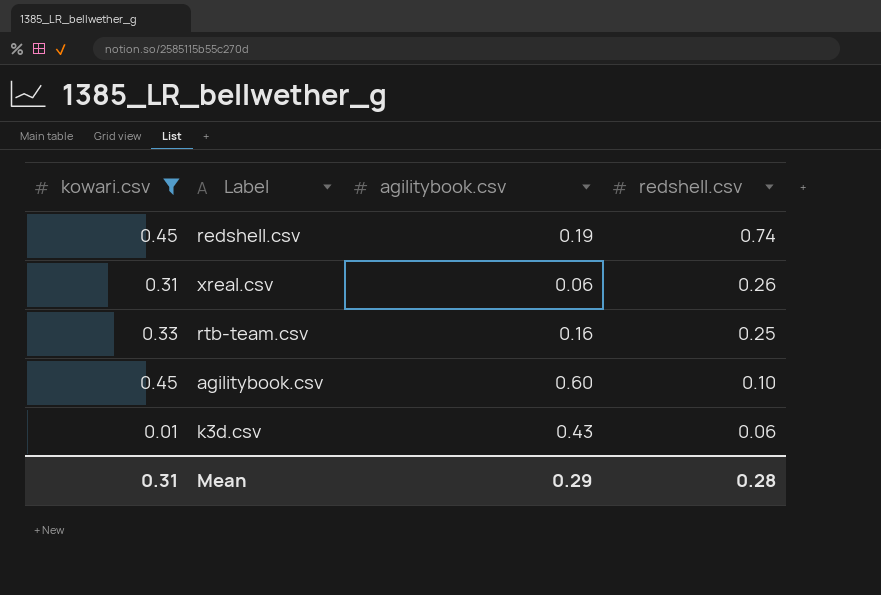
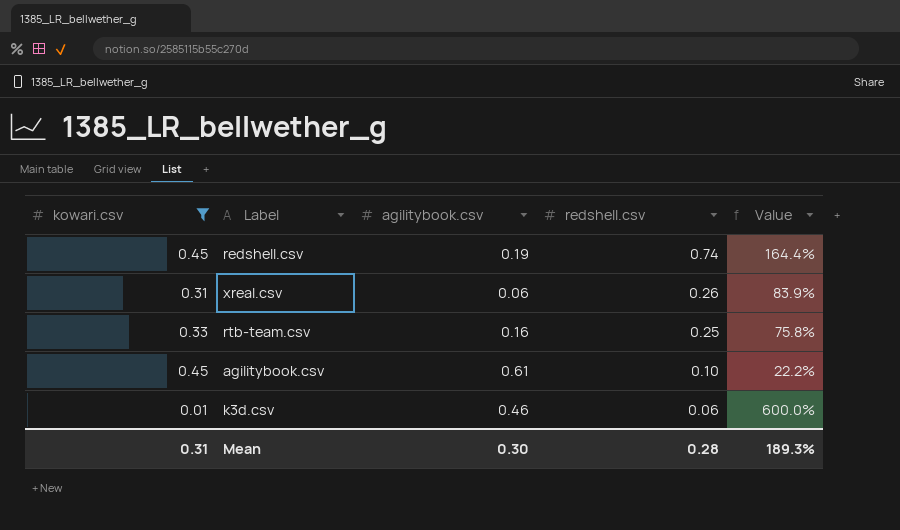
column Value | formula: none -> [redshell.csv] / [kowari.csv]
agilitybook.csv | agilitybook.csv: 0.60 -> 0.61
k3d.csv | agilitybook.csv: 0.43 -> 0.46
Mean | agilitybook.csv: 0.29 -> 0.30

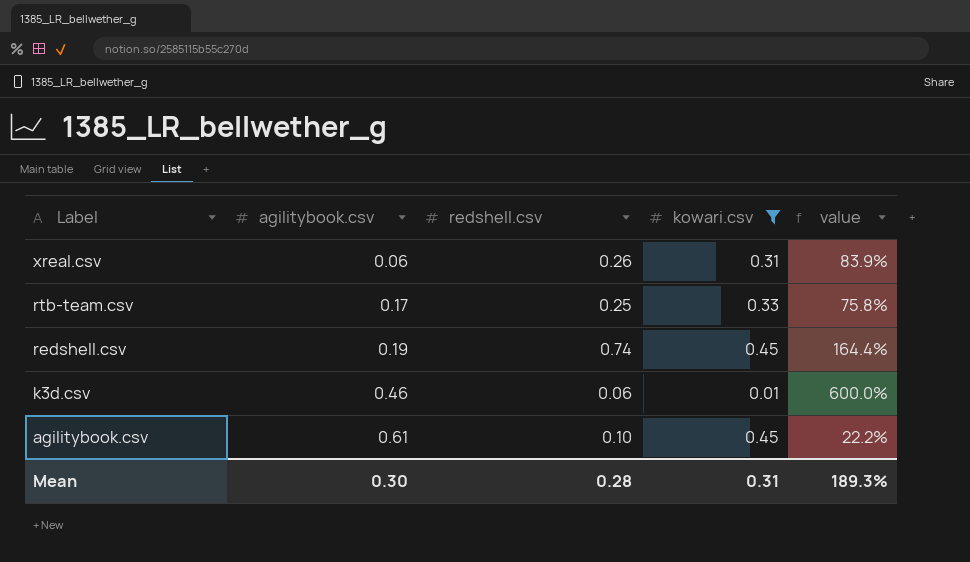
row order: redshell.csv descending -> Label descending
column kowari.csv | position: 1 -> 4
column name: Value -> value
rtb-team.csv | agilitybook.csv: 0.16 -> 0.17

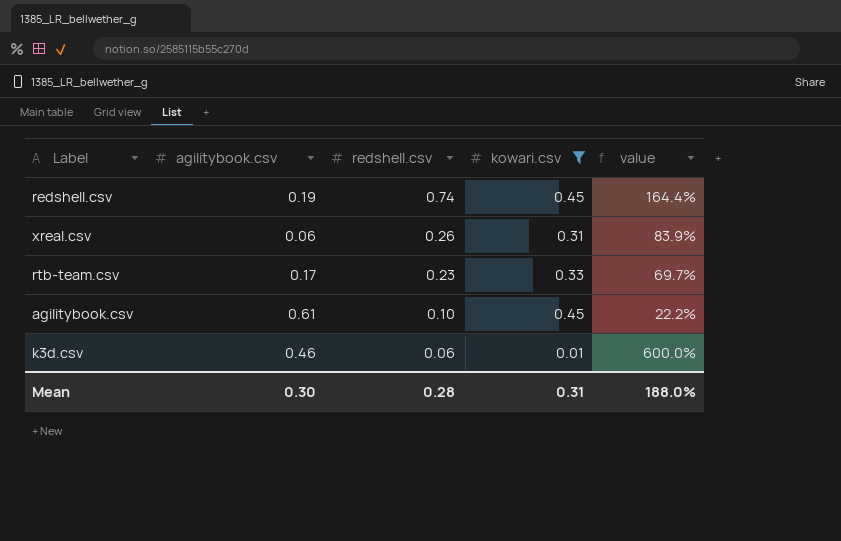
row order: Label descending -> redshell.csv descending
rtb-team.csv | redshell.csv: 0.25 -> 0.23
rtb-team.csv | value: 75.8% -> 69.7%
Mean | value: 189.3% -> 188.0%

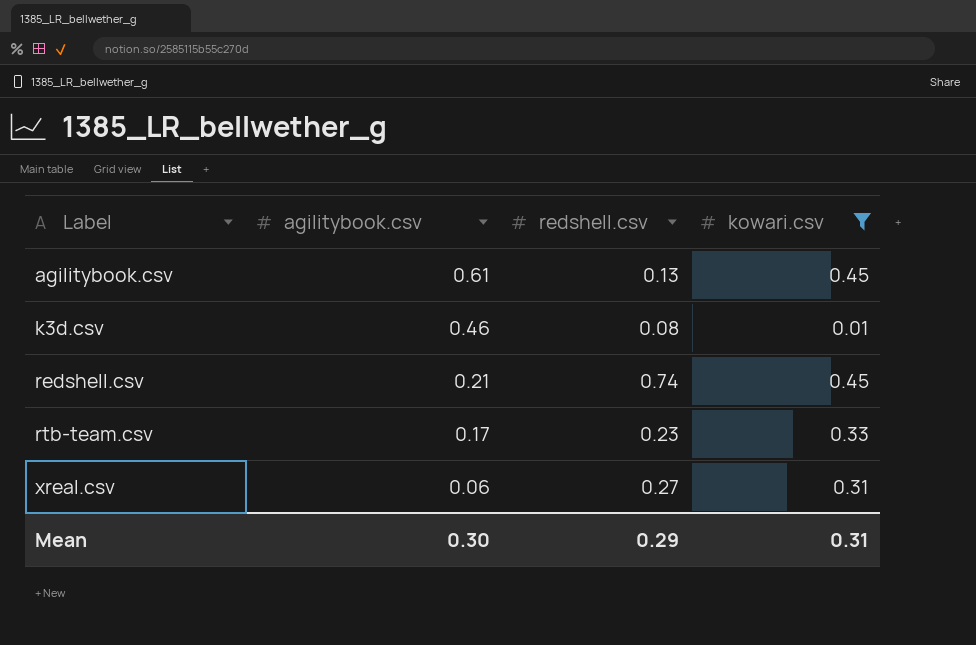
row order: redshell.csv descending -> Label ascending
column value | formula: [redshell.csv] / [kowari.csv] -> none
agilitybook.csv | redshell.csv: 0.10 -> 0.13
k3d.csv | redshell.csv: 0.06 -> 0.08
redshell.csv | agilitybook.csv: 0.19 -> 0.21
xreal.csv | redshell.csv: 0.26 -> 0.27
Mean | redshell.csv: 0.28 -> 0.29

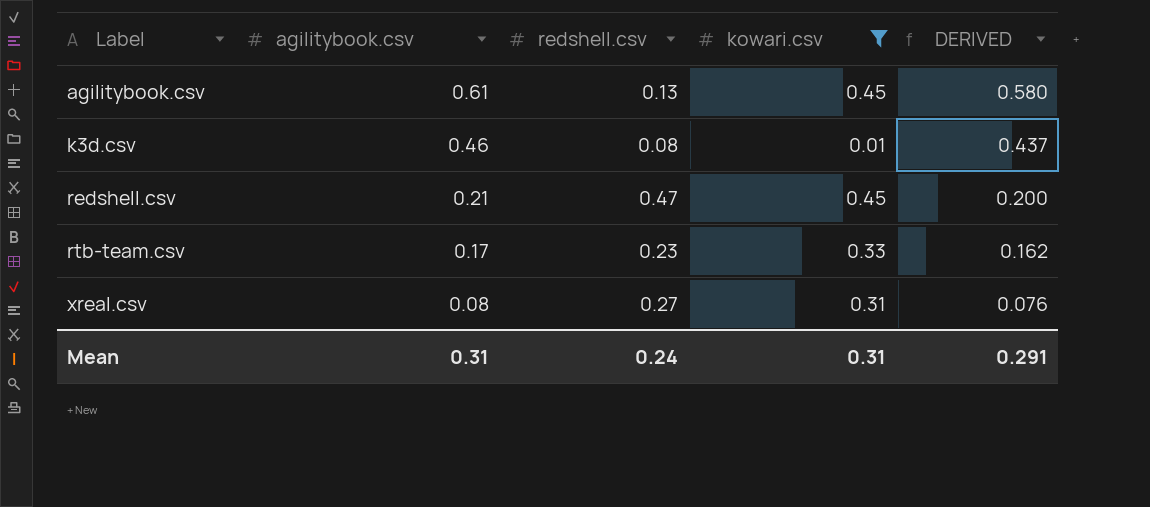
column DERIVED | formula: none -> [agilitybook.csv] * 0.95
redshell.csv | redshell.csv: 0.74 -> 0.47
xreal.csv | agilitybook.csv: 0.06 -> 0.08
Mean | agilitybook.csv: 0.30 -> 0.31
Mean | redshell.csv: 0.29 -> 0.24

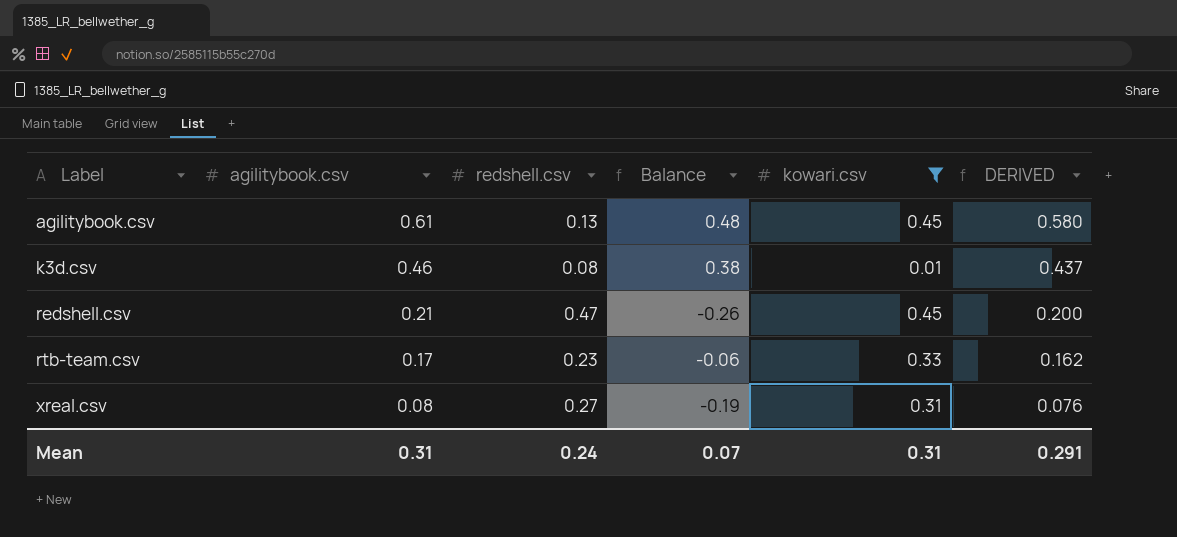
column Balance | formula: none -> [agilitybook.csv] - [redshell.csv]

